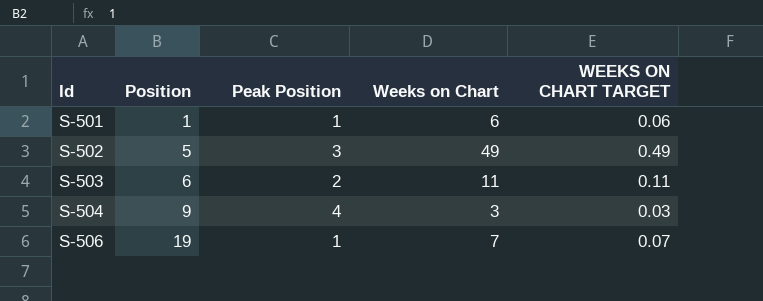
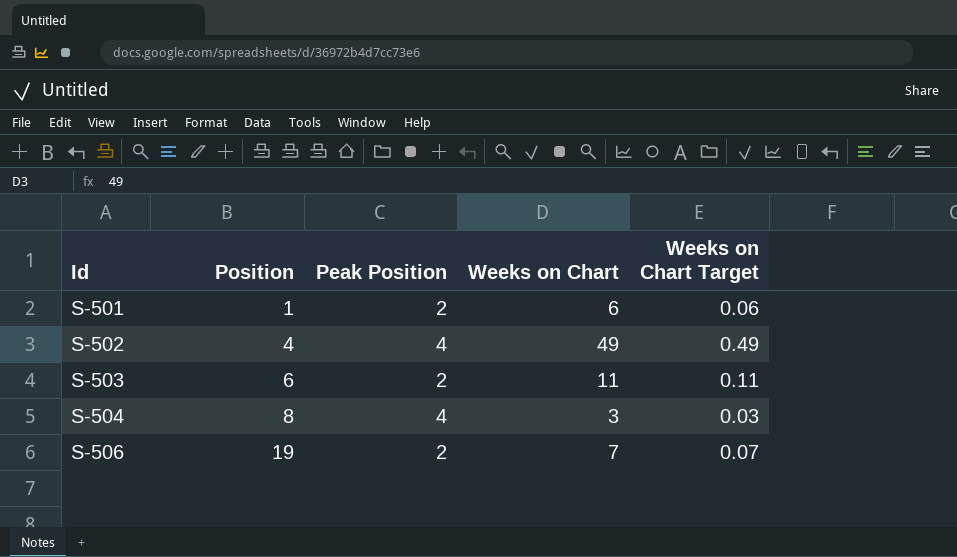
column name: WEEKS ON CHART TARGET -> Weeks on Chart Target
S-501 | Peak Position: 1 -> 2
S-502 | Position: 5 -> 4
S-502 | Peak Position: 3 -> 4
S-504 | Position: 9 -> 8
S-506 | Peak Position: 1 -> 2

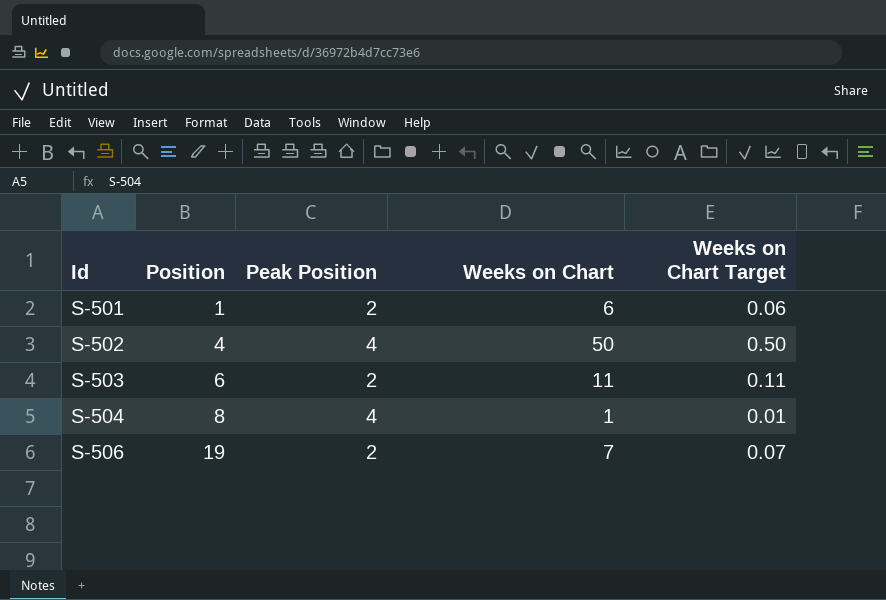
S-502 | Weeks on Chart: 49 -> 50
S-502 | Weeks on Chart Target: 0.49 -> 0.50
S-504 | Weeks on Chart: 3 -> 1
S-504 | Weeks on Chart Target: 0.03 -> 0.01

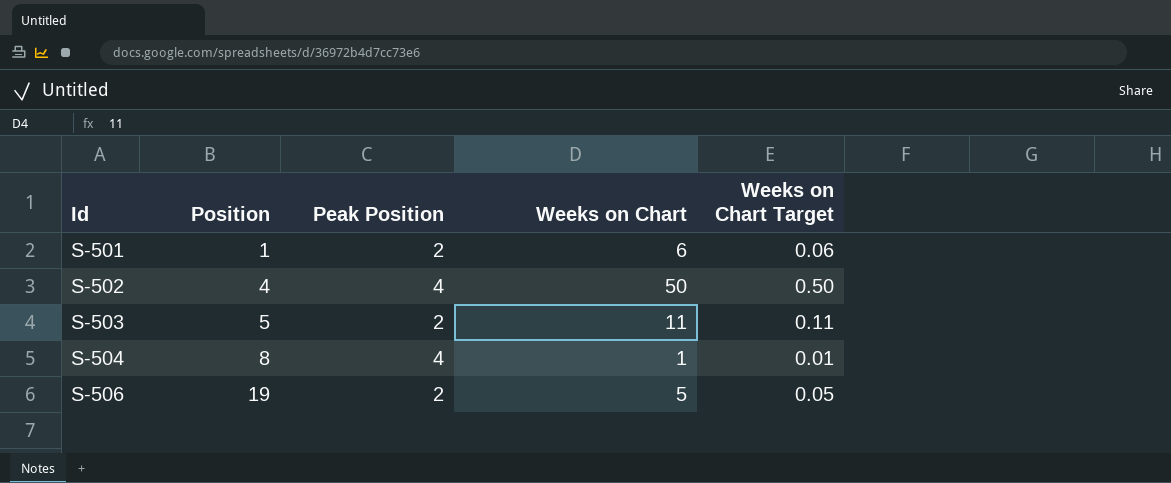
S-503 | Position: 6 -> 5
S-506 | Weeks on Chart: 7 -> 5
S-506 | Weeks on Chart Target: 0.07 -> 0.05

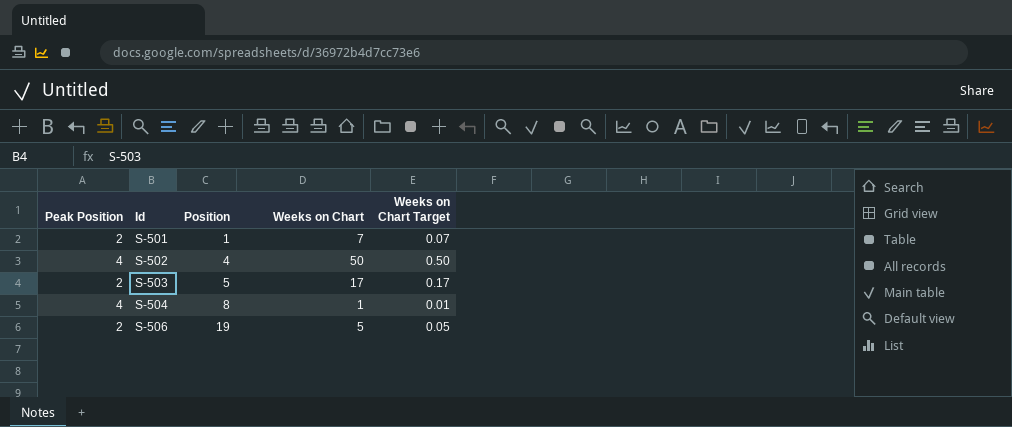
column Peak Position | position: 3 -> 1
S-501 | Weeks on Chart: 6 -> 7
S-501 | Weeks on Chart Target: 0.06 -> 0.07
S-503 | Weeks on Chart: 11 -> 17
S-503 | Weeks on Chart Target: 0.11 -> 0.17

